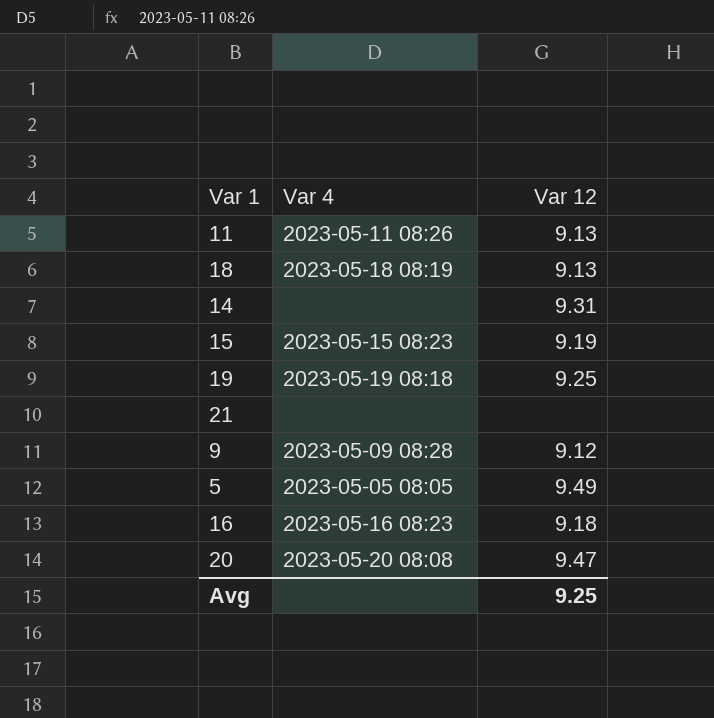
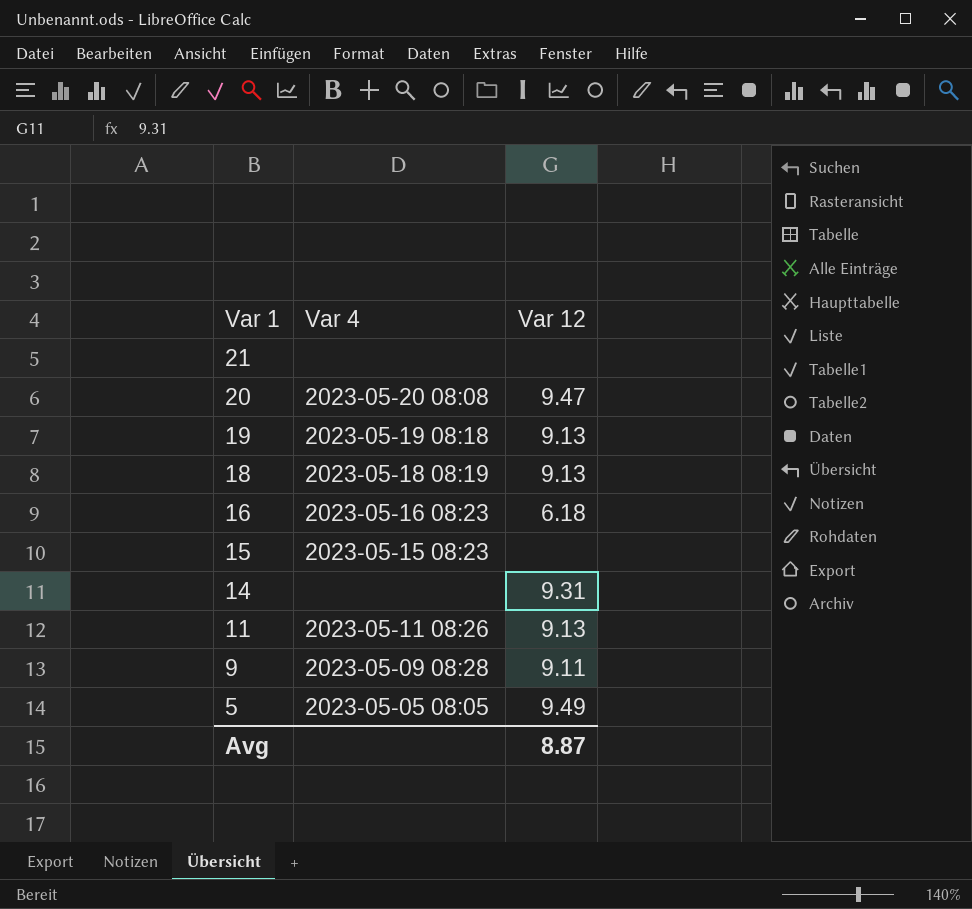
row order: none -> Var 1 descending
19 | Var 12: 9.25 -> 9.13
16 | Var 12: 9.18 -> 6.18
15 | Var 12: 9.19 -> none
9 | Var 12: 9.12 -> 9.11
Avg | Var 12: 9.25 -> 8.87

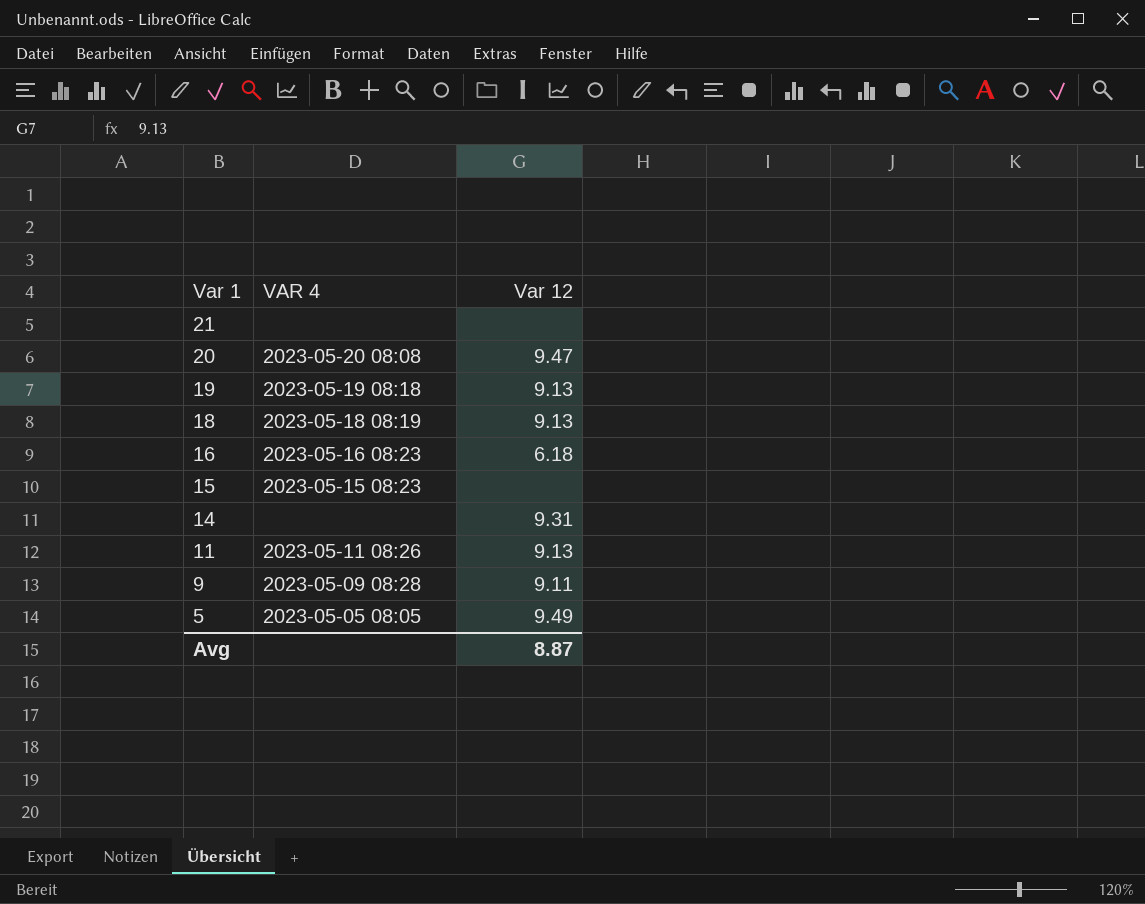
column name: Var 4 -> VAR 4

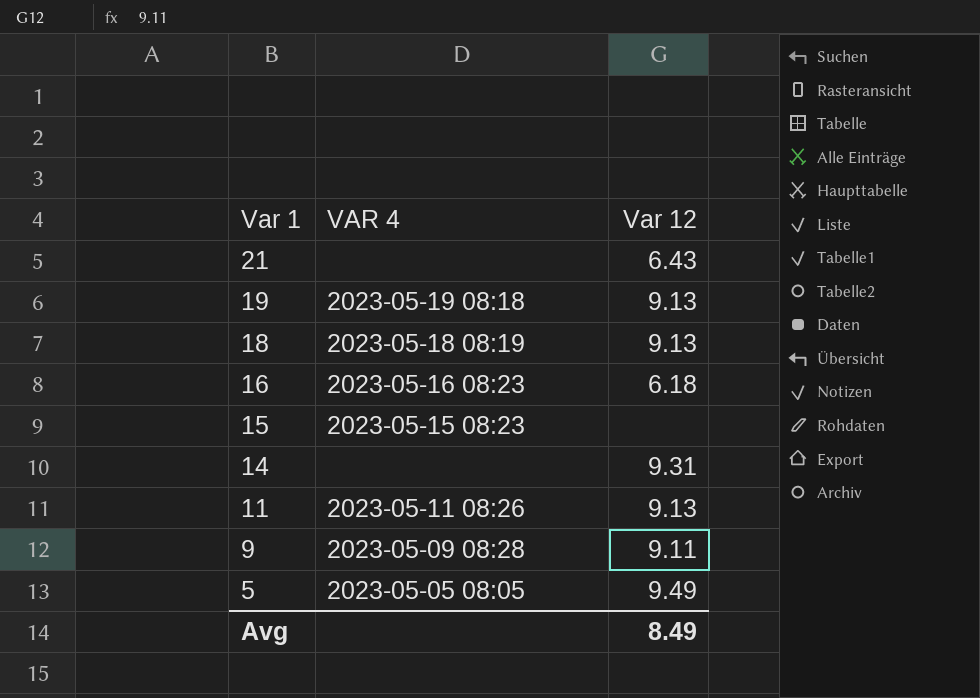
row 20: 2023-05-20 08:08 | 9.47 -> none
21 | Var 12: none -> 6.43
Avg | Var 12: 8.87 -> 8.49

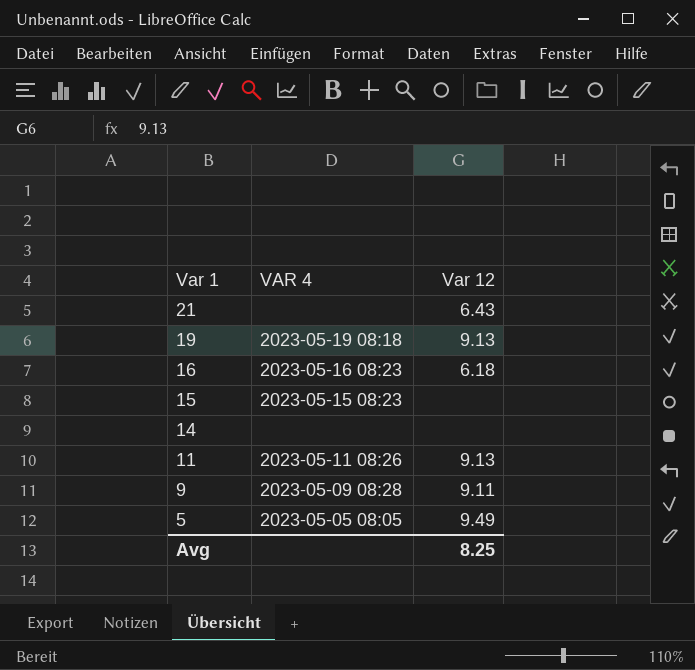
row 18: 2023-05-18 08:19 | 9.13 -> none
14 | Var 12: 9.31 -> none
Avg | Var 12: 8.49 -> 8.25

